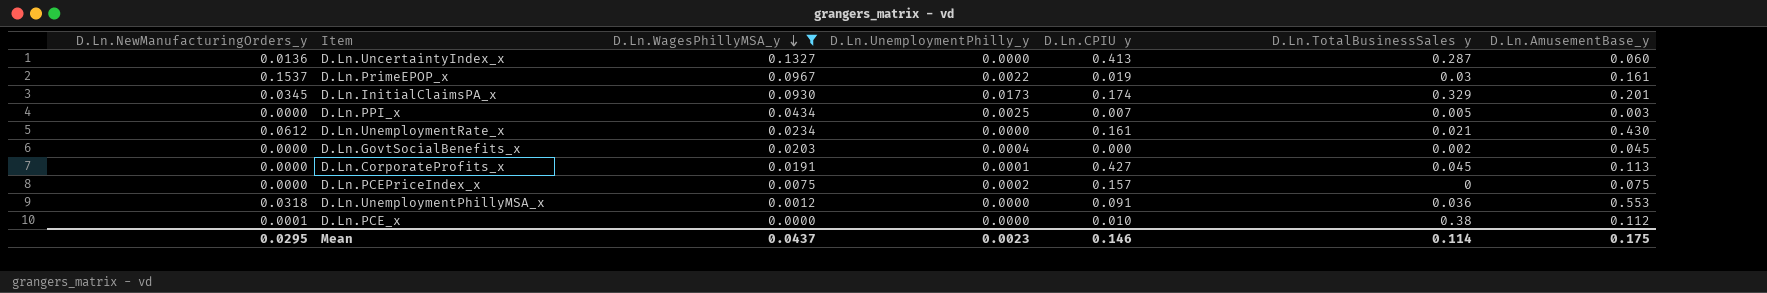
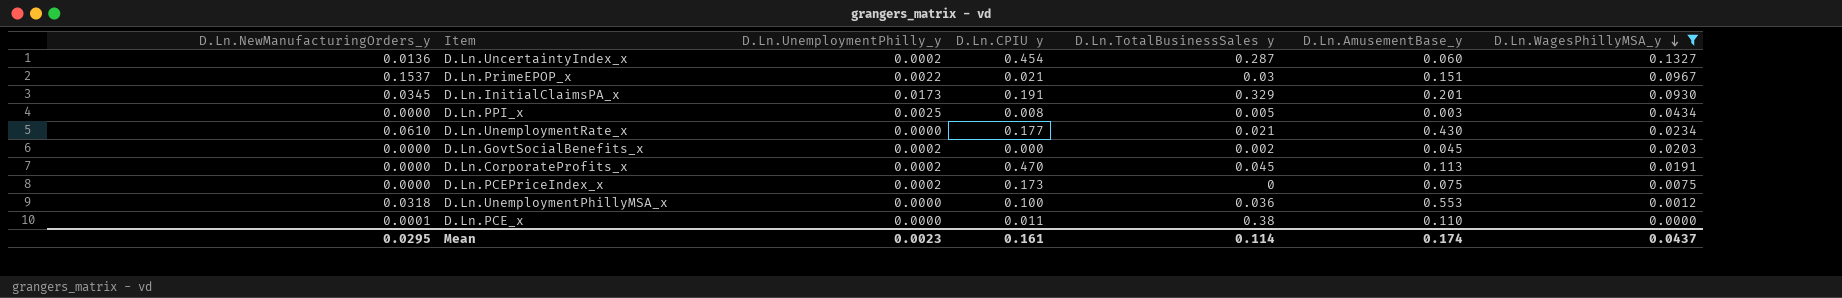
column D.Ln.WagesPhillyMSA_y | position: 3 -> 7
D.Ln.UncertaintyIndex_x | D.Ln.UnemploymentPhilly_y: 0.0000 -> 0.0002
D.Ln.UncertaintyIndex_x | D.Ln.CPIU y: 0.413 -> 0.454
D.Ln.PrimeEPOP_x | D.Ln.CPIU y: 0.019 -> 0.021
D.Ln.PrimeEPOP_x | D.Ln.AmusementBase_y: 0.161 -> 0.151
D.Ln.InitialClaimsPA_x | D.Ln.CPIU y: 0.174 -> 0.191
D.Ln.PPI_x | D.Ln.CPIU y: 0.007 -> 0.008
D.Ln.UnemploymentRate_x | D.Ln.NewManufacturingOrders_y: 0.0612 -> 0.0610
D.Ln.UnemploymentRate_x | D.Ln.CPIU y: 0.161 -> 0.177
D.Ln.GovtSocialBenefits_x | D.Ln.UnemploymentPhilly_y: 0.0004 -> 0.0002
D.Ln.CorporateProfits_x | D.Ln.UnemploymentPhilly_y: 0.0001 -> 0.0002
D.Ln.CorporateProfits_x | D.Ln.CPIU y: 0.427 -> 0.470
D.Ln.PCEPriceIndex_x | D.Ln.CPIU y: 0.157 -> 0.173
D.Ln.UnemploymentPhillyMSA_x | D.Ln.CPIU y: 0.091 -> 0.100
D.Ln.PCE_x | D.Ln.CPIU y: 0.010 -> 0.011
D.Ln.PCE_x | D.Ln.AmusementBase_y: 0.112 -> 0.110
Mean | D.Ln.CPIU y: 0.146 -> 0.161
Mean | D.Ln.AmusementBase_y: 0.175 -> 0.174

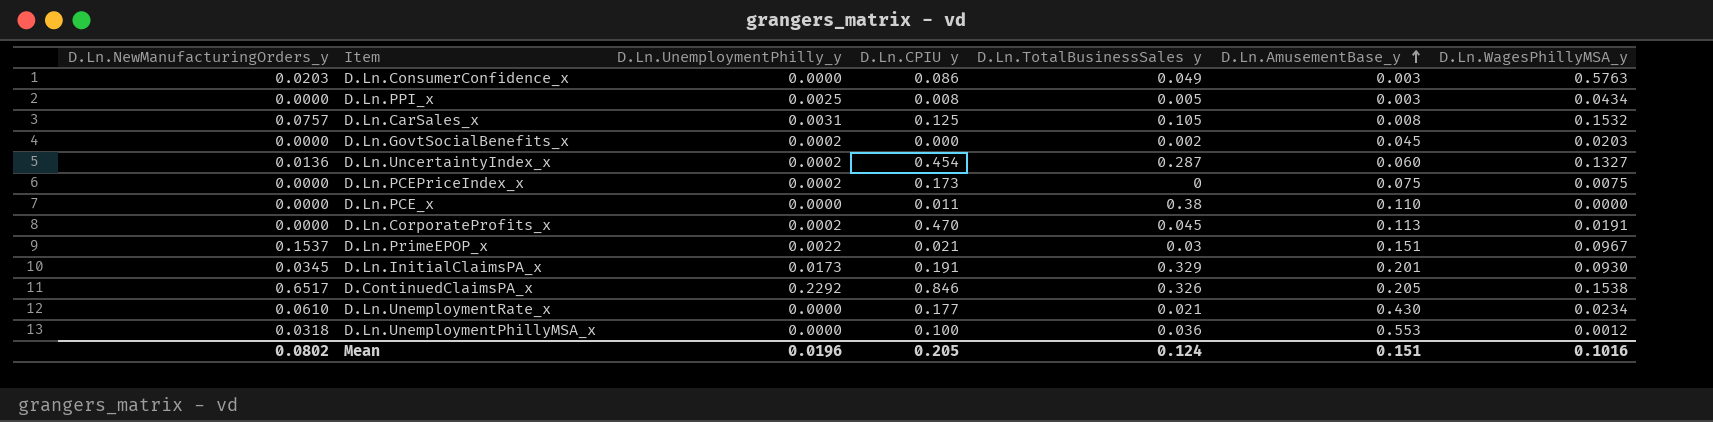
filter: D.Ln.WagesPhillyMSA_y <= 0.1327 -> none
row order: D.Ln.WagesPhillyMSA_y descending -> D.Ln.AmusementBase_y ascending
D.Ln.PCE_x | D.Ln.NewManufacturingOrders_y: 0.0001 -> 0.0000
Mean | D.Ln.NewManufacturingOrders_y: 0.0295 -> 0.0802
Mean | D.Ln.UnemploymentPhilly_y: 0.0023 -> 0.0196
Mean | D.Ln.CPIU y: 0.161 -> 0.205
Mean | D.Ln.TotalBusinessSales y: 0.114 -> 0.124
Mean | D.Ln.AmusementBase_y: 0.174 -> 0.151
Mean | D.Ln.WagesPhillyMSA_y: 0.0437 -> 0.1016

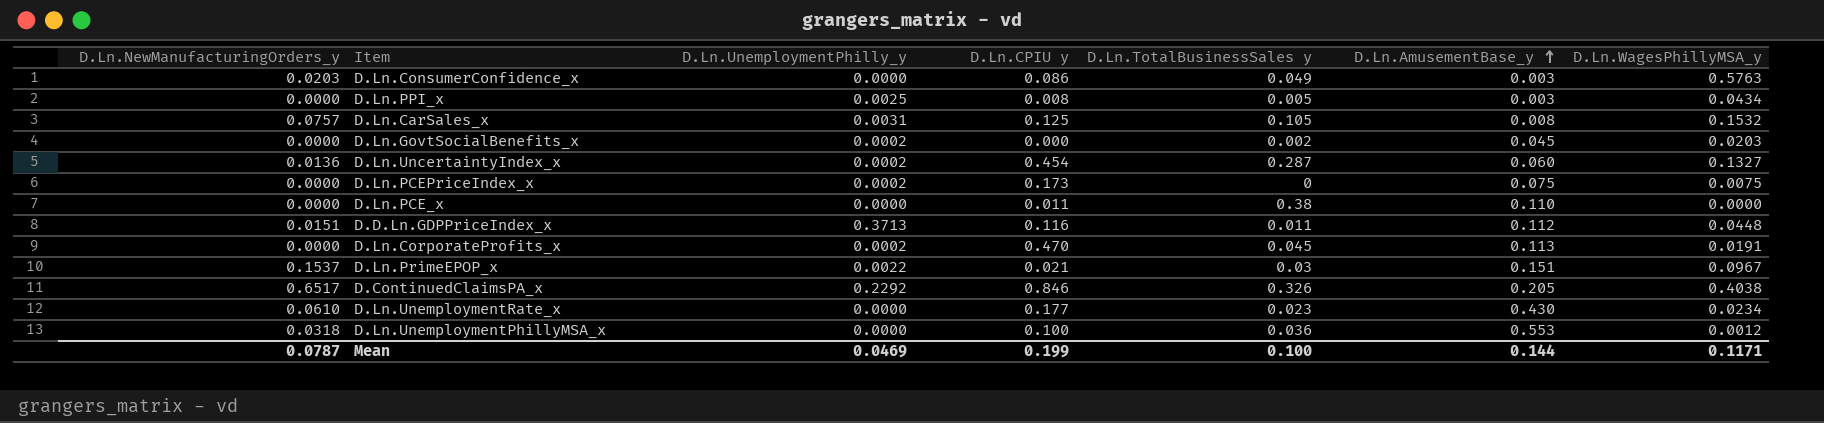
row D.Ln.InitialClaimsPA_x: 0.0345 | 0.0173 | 0.191 | 0.329 | 0.201 | 0.0930 -> none
row D.D.Ln.GDPPriceIndex_x: none -> 0.0151 | 0.3713 | 0.116 | 0.011 | 0.112 | 0.0448
D.ContinuedClaimsPA_x | D.Ln.WagesPhillyMSA_y: 0.1538 -> 0.4038
D.Ln.UnemploymentRate_x | D.Ln.TotalBusinessSales y: 0.021 -> 0.023
Mean | D.Ln.NewManufacturingOrders_y: 0.0802 -> 0.0787
Mean | D.Ln.UnemploymentPhilly_y: 0.0196 -> 0.0469
Mean | D.Ln.CPIU y: 0.205 -> 0.199
Mean | D.Ln.TotalBusinessSales y: 0.124 -> 0.100
Mean | D.Ln.AmusementBase_y: 0.151 -> 0.144
Mean | D.Ln.WagesPhillyMSA_y: 0.1016 -> 0.1171

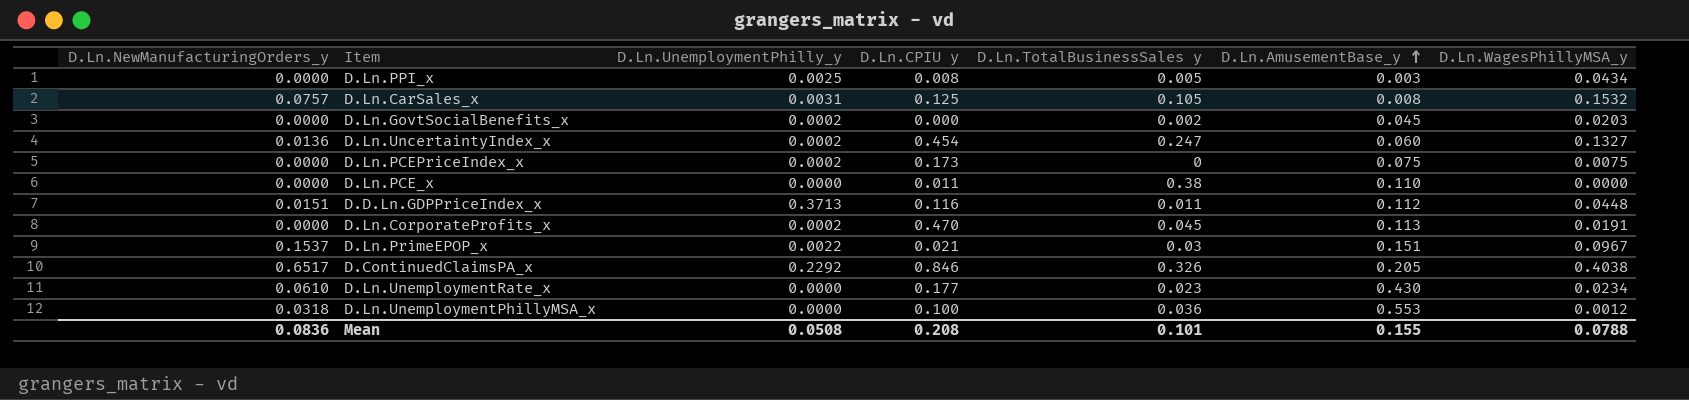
row D.Ln.ConsumerConfidence_x: 0.0203 | 0.0000 | 0.086 | 0.049 | 0.003 | 0.5763 -> none
D.Ln.UncertaintyIndex_x | D.Ln.TotalBusinessSales y: 0.287 -> 0.247
Mean | D.Ln.NewManufacturingOrders_y: 0.0787 -> 0.0836
Mean | D.Ln.UnemploymentPhilly_y: 0.0469 -> 0.0508
Mean | D.Ln.CPIU y: 0.199 -> 0.208
Mean | D.Ln.TotalBusinessSales y: 0.100 -> 0.101
Mean | D.Ln.AmusementBase_y: 0.144 -> 0.155
Mean | D.Ln.WagesPhillyMSA_y: 0.1171 -> 0.0788

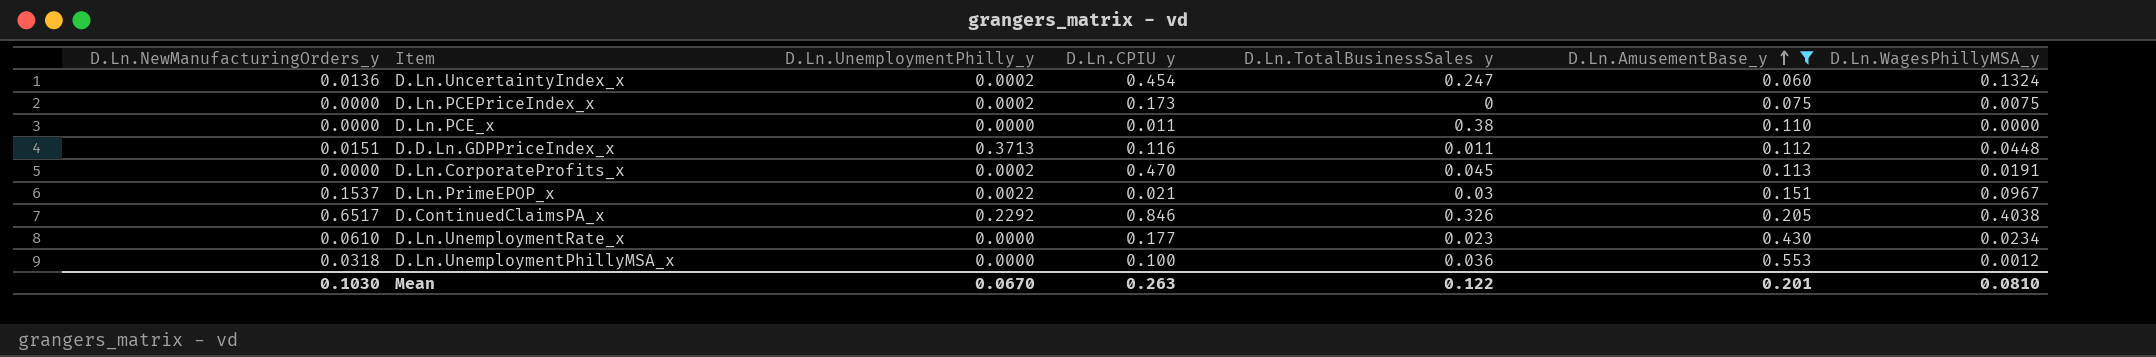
filter: none -> D.Ln.AmusementBase_y >= 0.060
D.Ln.UncertaintyIndex_x | D.Ln.WagesPhillyMSA_y: 0.1327 -> 0.1324
Mean | D.Ln.NewManufacturingOrders_y: 0.0836 -> 0.1030
Mean | D.Ln.UnemploymentPhilly_y: 0.0508 -> 0.0670
Mean | D.Ln.CPIU y: 0.208 -> 0.263
Mean | D.Ln.TotalBusinessSales y: 0.101 -> 0.122
Mean | D.Ln.AmusementBase_y: 0.155 -> 0.201
Mean | D.Ln.WagesPhillyMSA_y: 0.0788 -> 0.0810

